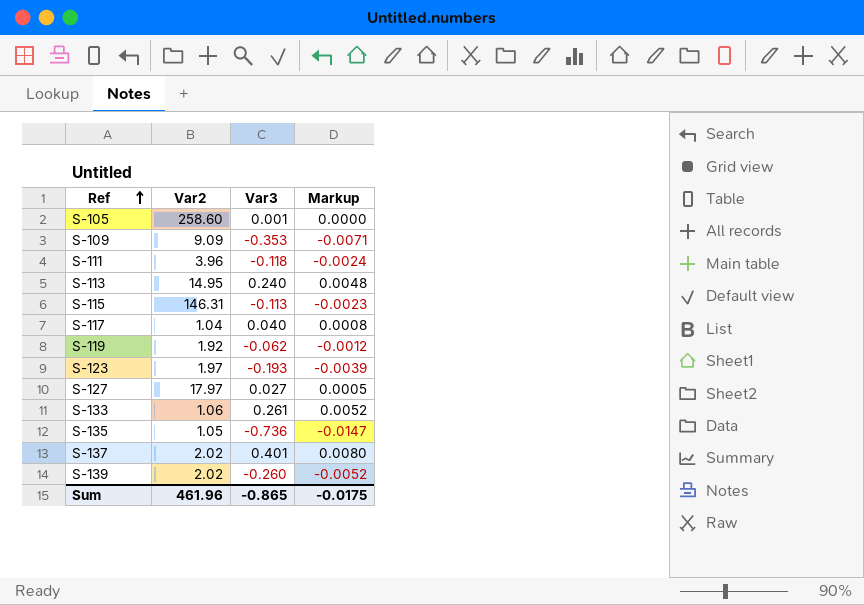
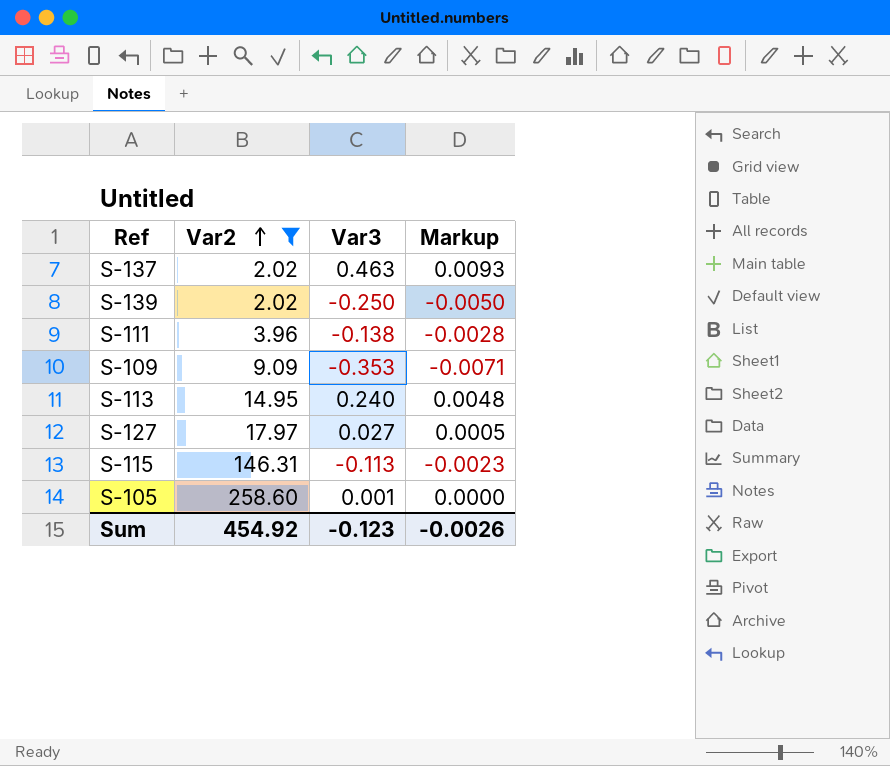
filter: none -> Var2 >= 2.02
row order: Ref ascending -> Var2 ascending
S-137 | Var3: 0.401 -> 0.463
S-137 | Markup: 0.0080 -> 0.0093
S-139 | Var3: -0.260 -> -0.250
S-139 | Markup: -0.0052 -> -0.0050
S-111 | Var3: -0.118 -> -0.138
S-111 | Markup: -0.0024 -> -0.0028
Sum | Var2: 461.96 -> 454.92
Sum | Var3: -0.865 -> -0.123
Sum | Markup: -0.0175 -> -0.0026

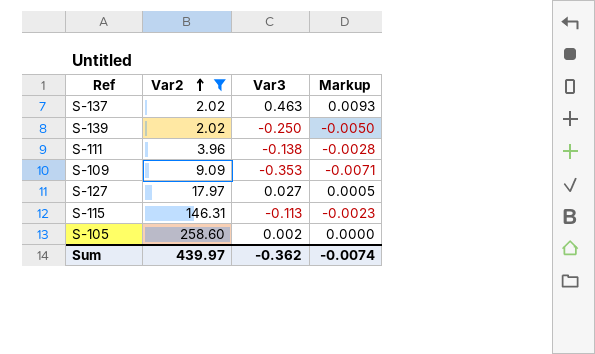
row S-113: 14.95 | 0.240 | 0.0048 -> none
S-105 | Var3: 0.001 -> 0.002
Sum | Var2: 454.92 -> 439.97
Sum | Var3: -0.123 -> -0.362
Sum | Markup: -0.0026 -> -0.0074

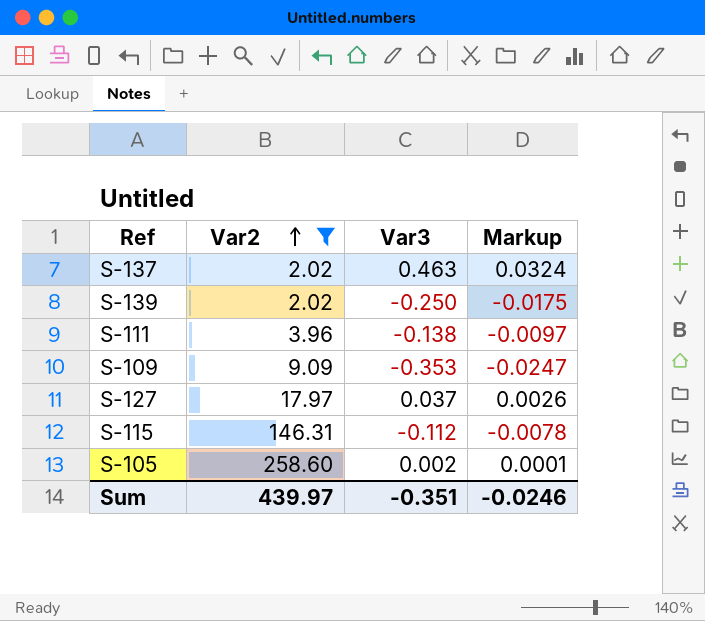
column Markup | formula: [Var3] * 0.02 -> [Var3] * 0.07
S-127 | Var3: 0.027 -> 0.037
S-115 | Var3: -0.113 -> -0.112
Sum | Var3: -0.362 -> -0.351
Sum | Markup: -0.0074 -> -0.0246

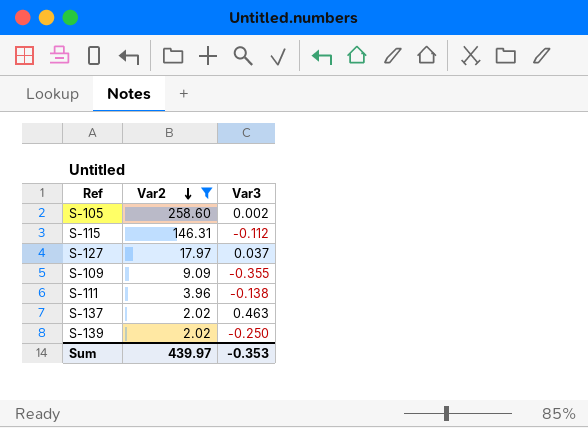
row order: Var2 ascending -> Var2 descending
column Markup | formula: [Var3] * 0.07 -> none
S-109 | Var3: -0.353 -> -0.355
Sum | Var3: -0.351 -> -0.353

